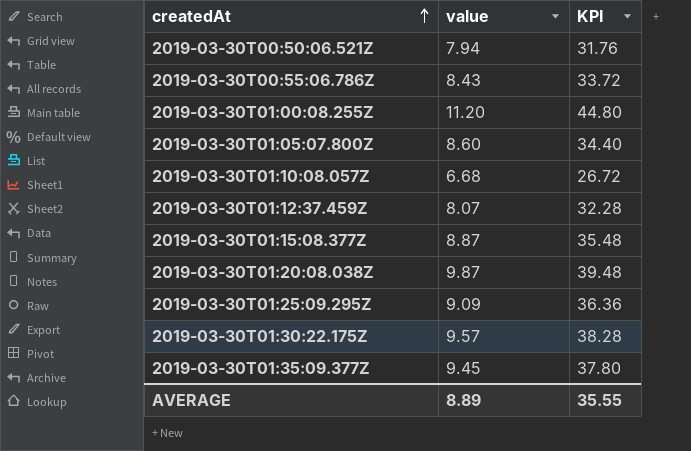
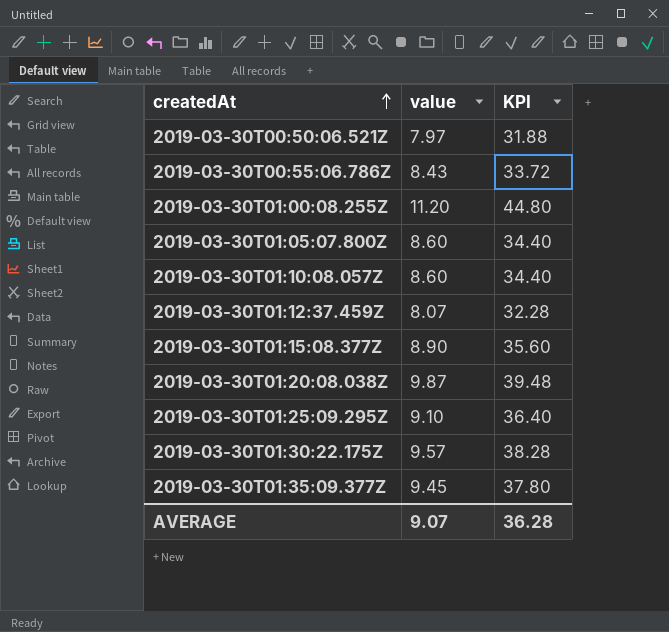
2019-03-30T00:50:06.521Z | value: 7.94 -> 7.97
2019-03-30T00:50:06.521Z | KPI: 31.76 -> 31.88
2019-03-30T01:10:08.057Z | value: 6.68 -> 8.60
2019-03-30T01:10:08.057Z | KPI: 26.72 -> 34.40
2019-03-30T01:15:08.377Z | value: 8.87 -> 8.90
2019-03-30T01:15:08.377Z | KPI: 35.48 -> 35.60
2019-03-30T01:25:09.295Z | value: 9.09 -> 9.10
2019-03-30T01:25:09.295Z | KPI: 36.36 -> 36.40
AVERAGE | value: 8.89 -> 9.07
AVERAGE | KPI: 35.55 -> 36.28

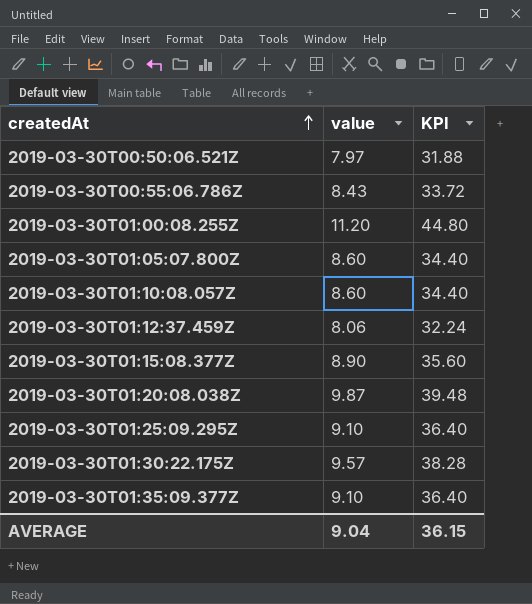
2019-03-30T01:12:37.459Z | value: 8.07 -> 8.06
2019-03-30T01:12:37.459Z | KPI: 32.28 -> 32.24
2019-03-30T01:35:09.377Z | value: 9.45 -> 9.10
2019-03-30T01:35:09.377Z | KPI: 37.80 -> 36.40
AVERAGE | value: 9.07 -> 9.04
AVERAGE | KPI: 36.28 -> 36.15

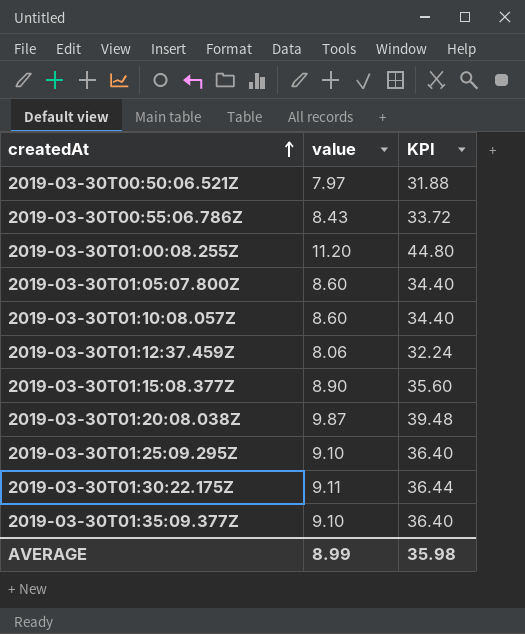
2019-03-30T01:30:22.175Z | value: 9.57 -> 9.11
2019-03-30T01:30:22.175Z | KPI: 38.28 -> 36.44
AVERAGE | value: 9.04 -> 8.99
AVERAGE | KPI: 36.15 -> 35.98

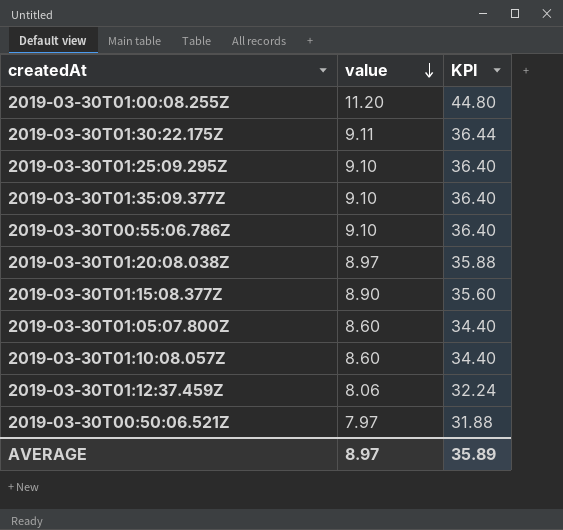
row order: createdAt ascending -> value descending
2019-03-30T00:55:06.786Z | value: 8.43 -> 9.10
2019-03-30T00:55:06.786Z | KPI: 33.72 -> 36.40
2019-03-30T01:20:08.038Z | value: 9.87 -> 8.97
2019-03-30T01:20:08.038Z | KPI: 39.48 -> 35.88
AVERAGE | value: 8.99 -> 8.97
AVERAGE | KPI: 35.98 -> 35.89

